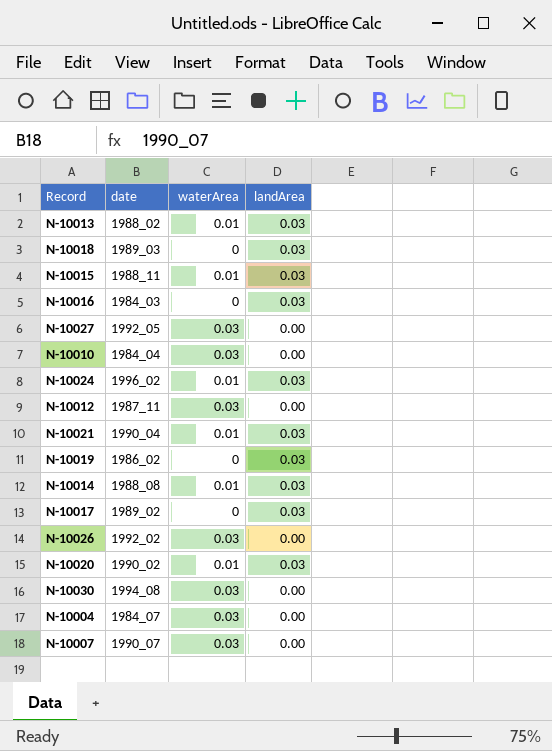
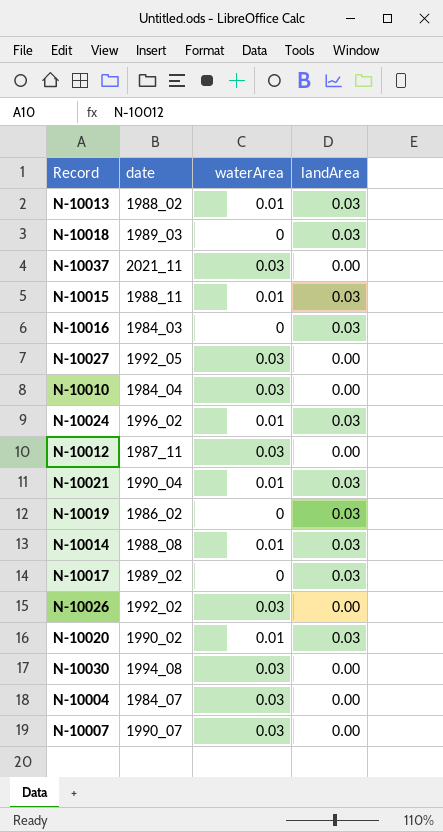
row N-10037: none -> 2021_11 | 0.03 | 0.00

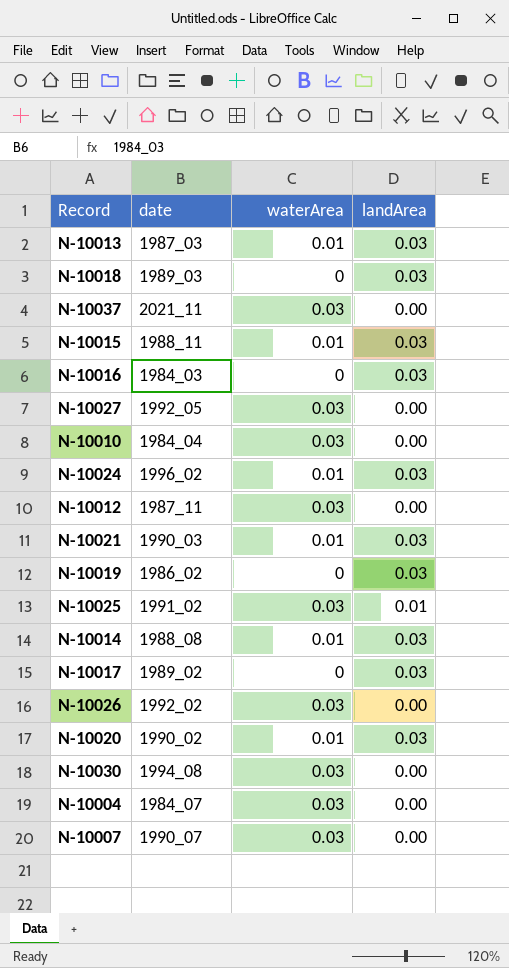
N-10013 | date: 1988_02 -> 1987_03
N-10021 | date: 1990_04 -> 1990_03
row N-10025: none -> 1991_02 | 0.03 | 0.01

